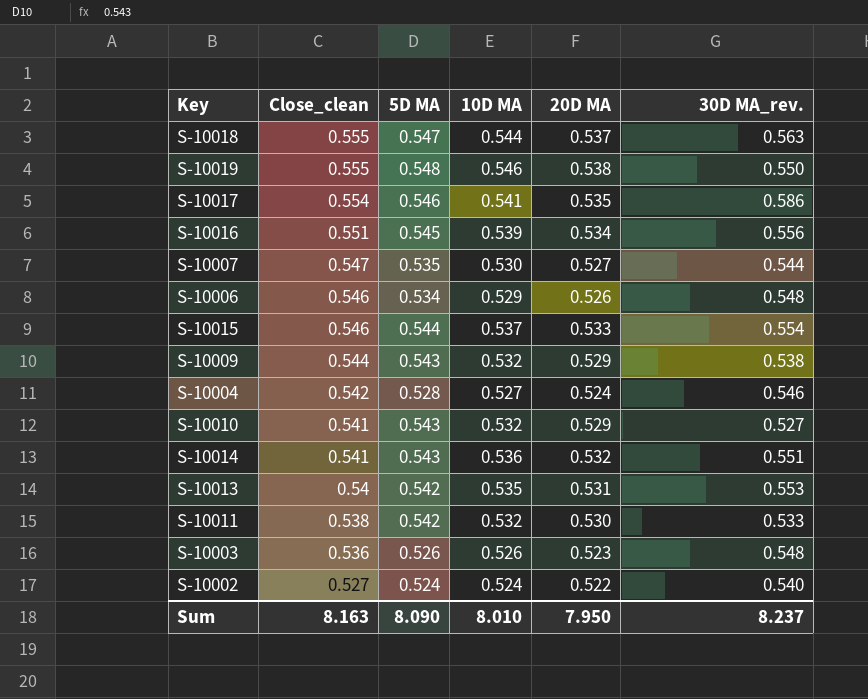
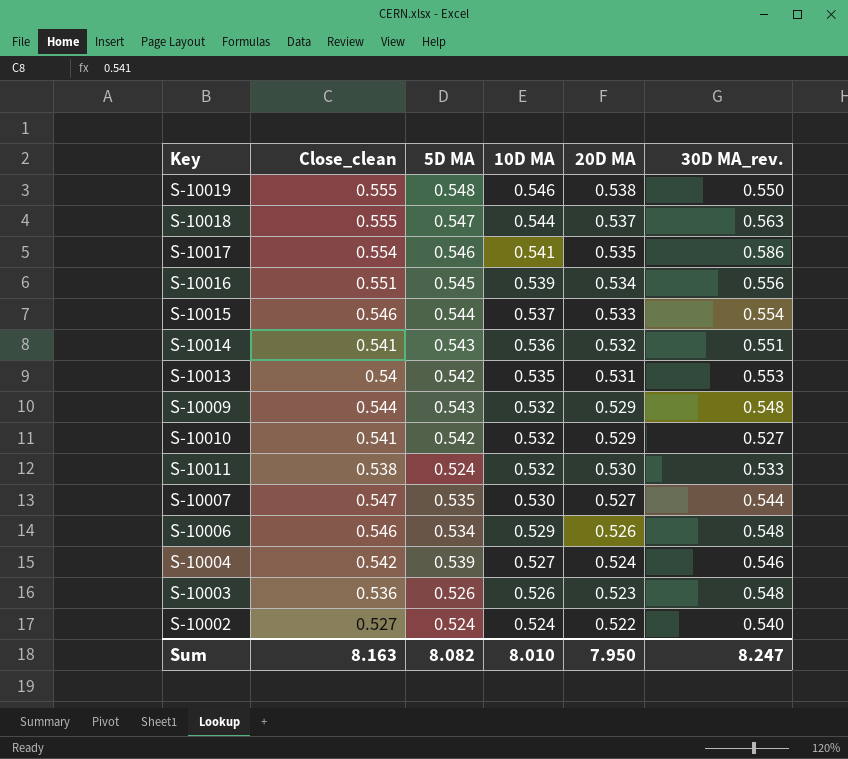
row order: Close_clean descending -> 10D MA descending
S-10009 | 30D MA_rev.: 0.538 -> 0.548
S-10010 | 5D MA: 0.543 -> 0.542
S-10011 | 5D MA: 0.542 -> 0.524
S-10004 | 5D MA: 0.528 -> 0.539
Sum | 5D MA: 8.090 -> 8.082
Sum | 30D MA_rev.: 8.237 -> 8.247

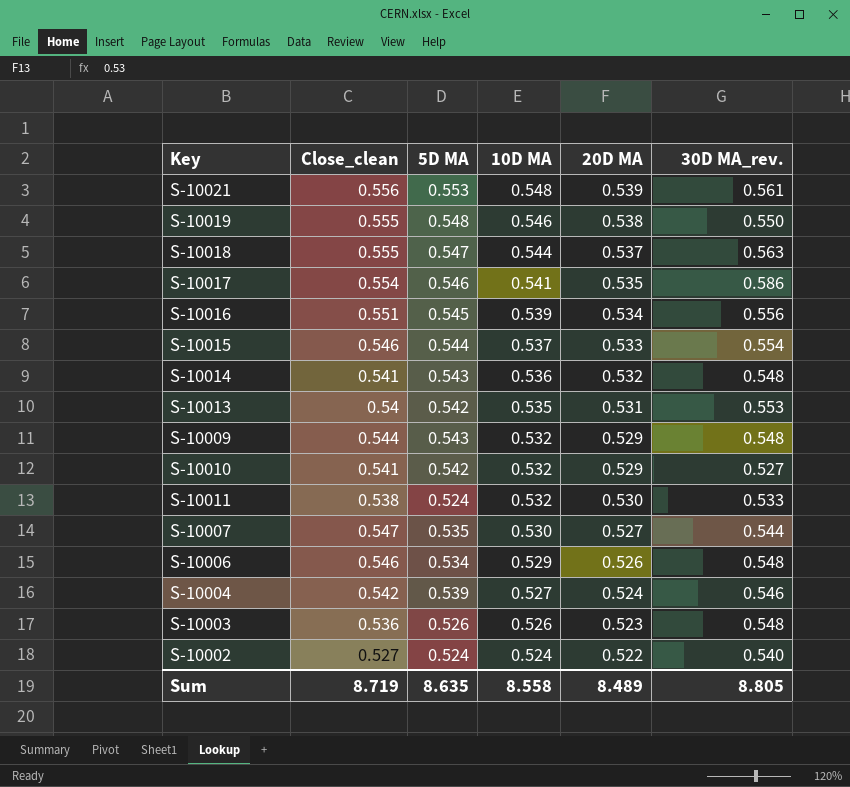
row S-10021: none -> 0.556 | 0.553 | 0.548 | 0.539 | 0.561
S-10014 | 30D MA_rev.: 0.551 -> 0.548
Sum | Close_clean: 8.163 -> 8.719
Sum | 5D MA: 8.082 -> 8.635
Sum | 10D MA: 8.010 -> 8.558
Sum | 20D MA: 7.950 -> 8.489
Sum | 30D MA_rev.: 8.247 -> 8.805

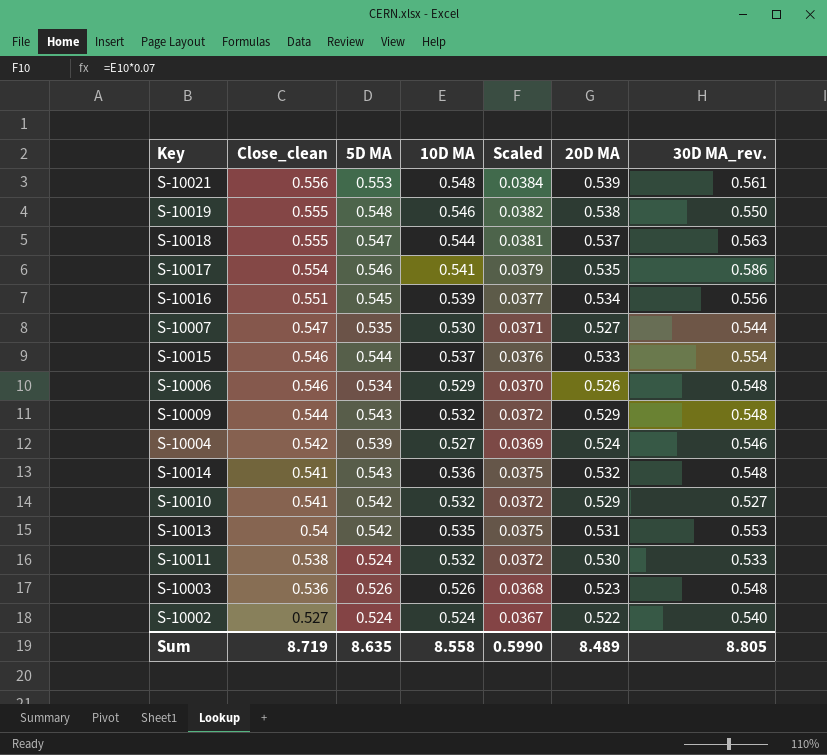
row order: 10D MA descending -> Close_clean descending
column Scaled | formula: none -> [10D MA] * 0.07

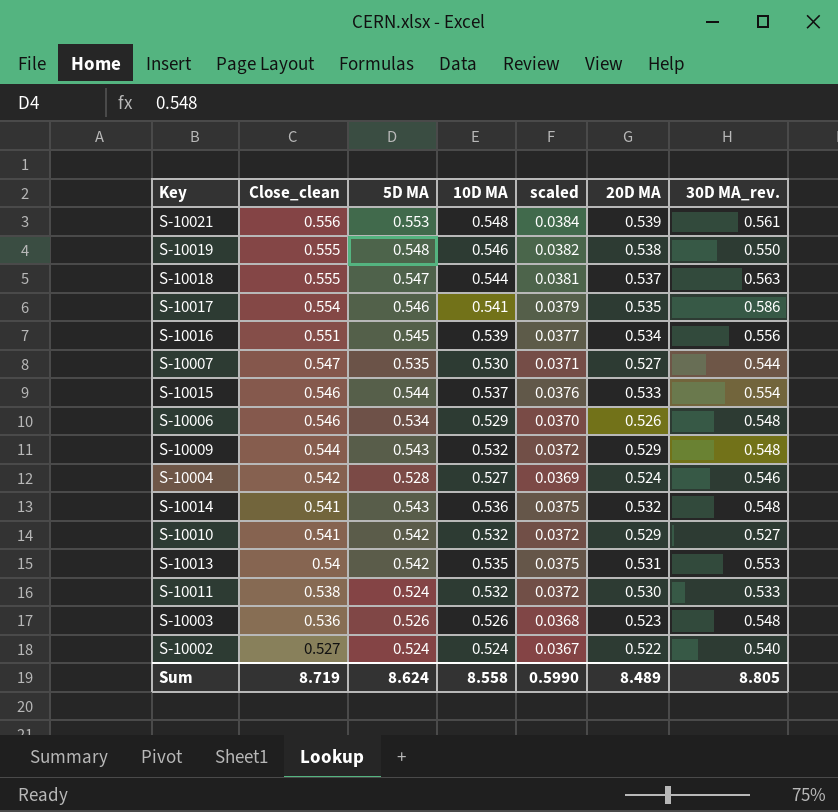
column name: Scaled -> scaled
S-10004 | 5D MA: 0.539 -> 0.528
Sum | 5D MA: 8.635 -> 8.624

